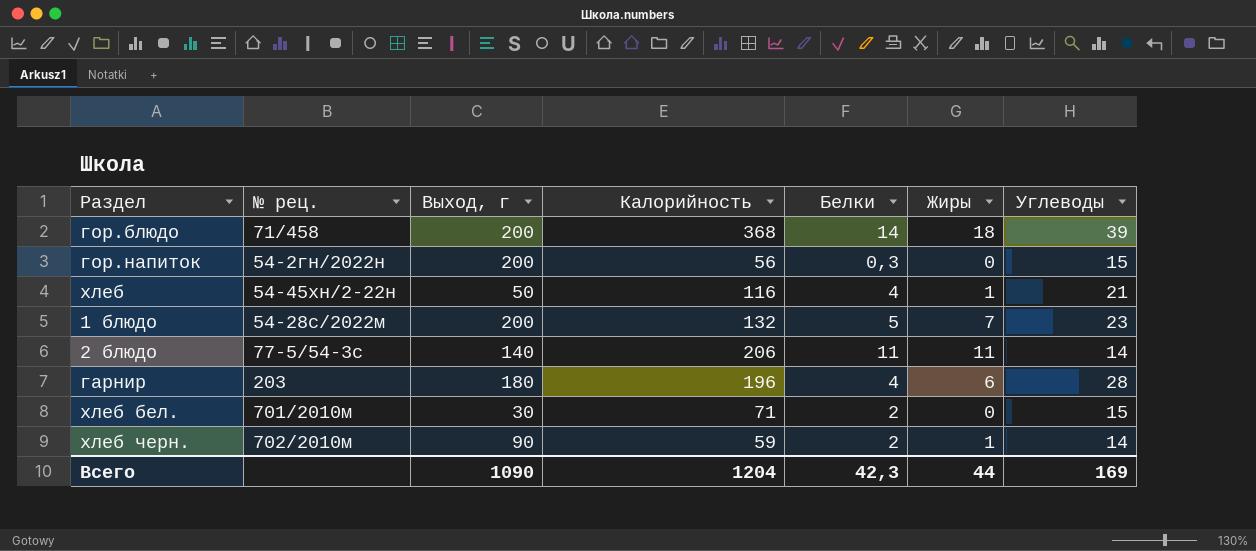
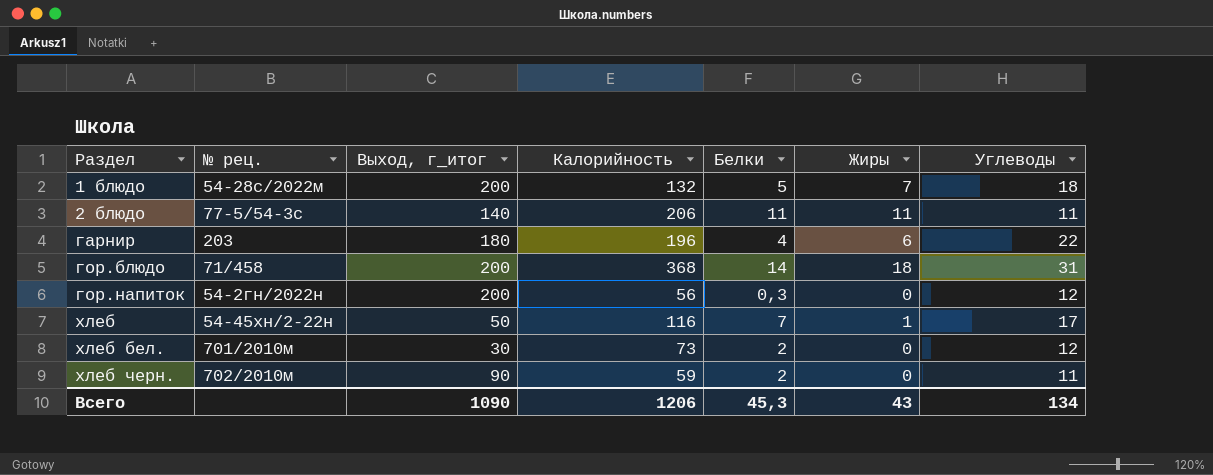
row order: none -> Раздел ascending
column name: Выход, г -> Выход, г_итог
1 блюдо | Углеводы: 23 -> 18
2 блюдо | Углеводы: 14 -> 11
гарнир | Углеводы: 28 -> 22
гор.блюдо | Углеводы: 39 -> 31
гор.напиток | Углеводы: 15 -> 12
хлеб | Белки: 4 -> 7
хлеб | Углеводы: 21 -> 17
хлеб бел. | Калорийность: 71 -> 73
хлеб бел. | Углеводы: 15 -> 12
хлеб черн. | Жиры: 1 -> 0
хлеб черн. | Углеводы: 14 -> 11
Всего | Калорийность: 1204 -> 1206
Всего | Белки: 42,3 -> 45,3
Всего | Жиры: 44 -> 43
Всего | Углеводы: 169 -> 134

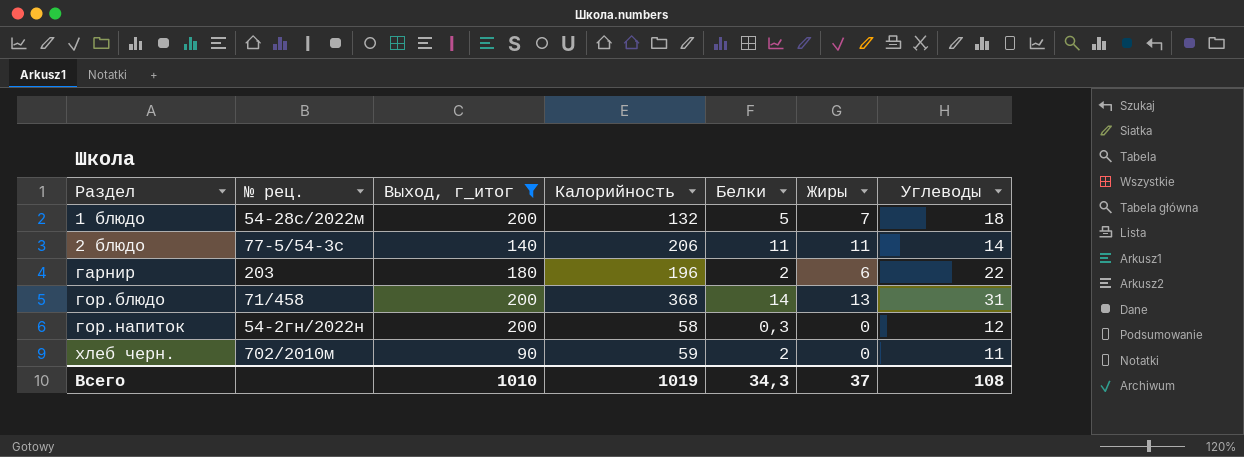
filter: none -> Выход, г_итог >= 90
2 блюдо | Углеводы: 11 -> 14
гарнир | Белки: 4 -> 2
гор.блюдо | Жиры: 18 -> 13
гор.напиток | Калорийность: 56 -> 58
Всего | Выход, г_итог: 1090 -> 1010
Всего | Калорийность: 1206 -> 1019
Всего | Белки: 45,3 -> 34,3
Всего | Жиры: 43 -> 37
Всего | Углеводы: 134 -> 108

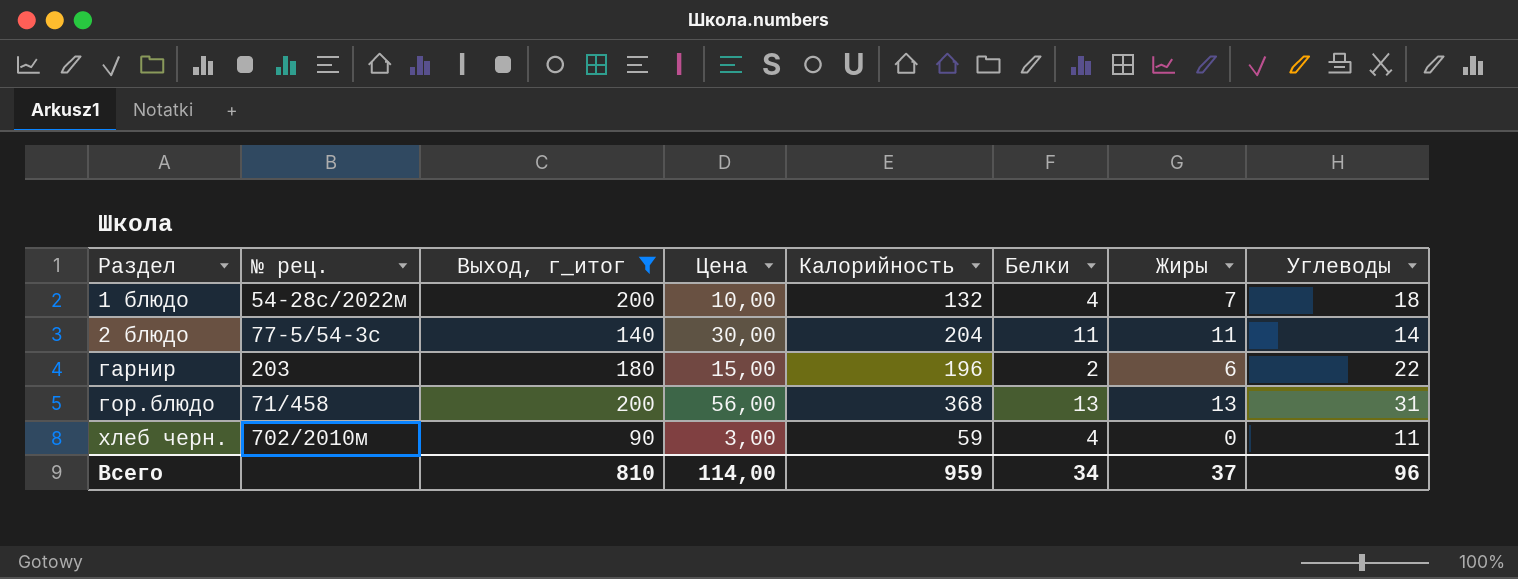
column Цена | position: none -> 4
row гор.напиток: 54-2гн/2022н | 200 | 58 | 0,3 | 0 | 12 -> none
1 блюдо | Белки: 5 -> 4
2 блюдо | Калорийность: 206 -> 204
гор.блюдо | Белки: 14 -> 13
хлеб черн. | Белки: 2 -> 4
Всего | Выход, г_итог: 1010 -> 810
Всего | Калорийность: 1019 -> 959
Всего | Белки: 34,3 -> 34
Всего | Углеводы: 108 -> 96

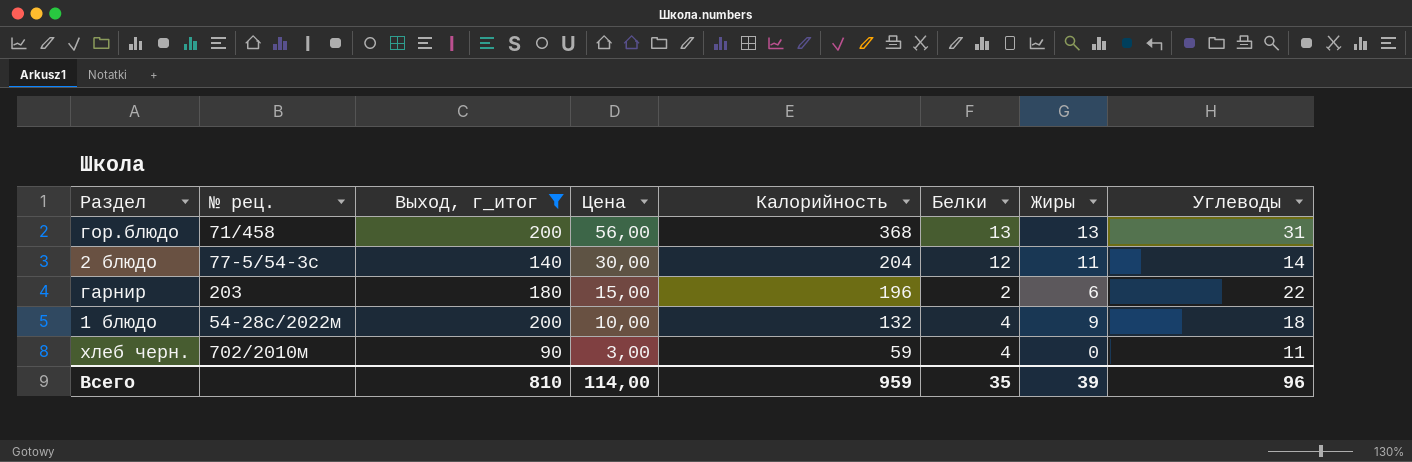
row order: Раздел ascending -> Цена descending
2 блюдо | Белки: 11 -> 12
1 блюдо | Жиры: 7 -> 9
Всего | Белки: 34 -> 35
Всего | Жиры: 37 -> 39

